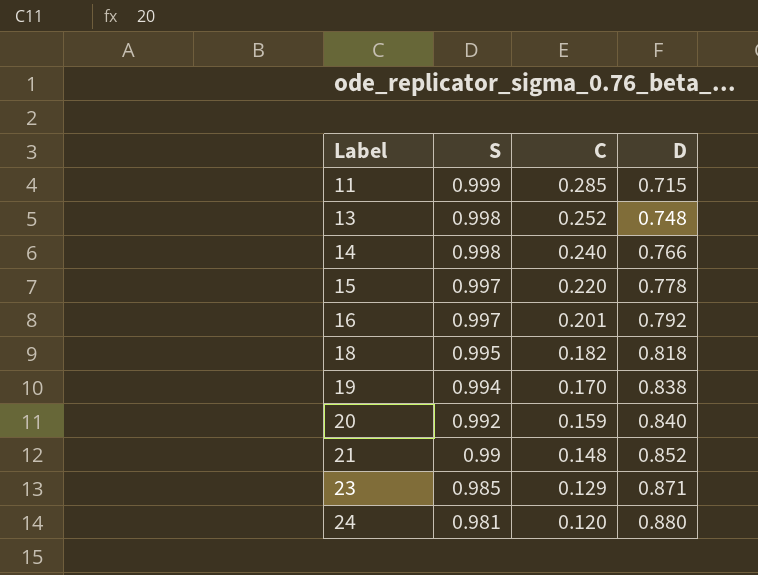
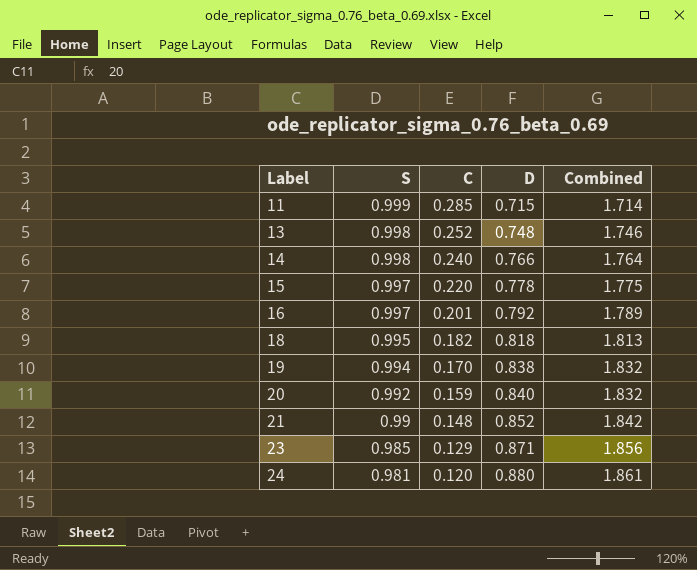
column Combined | formula: none -> [S] + [D]

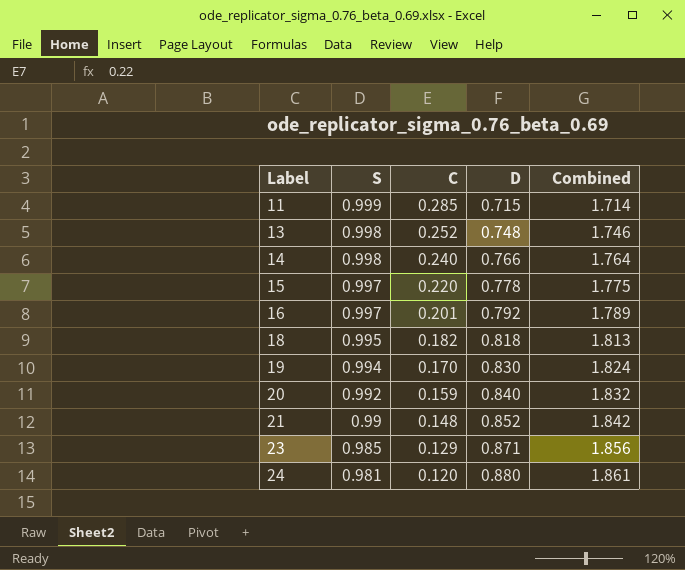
19 | D: 0.838 -> 0.830
19 | Combined: 1.832 -> 1.824

